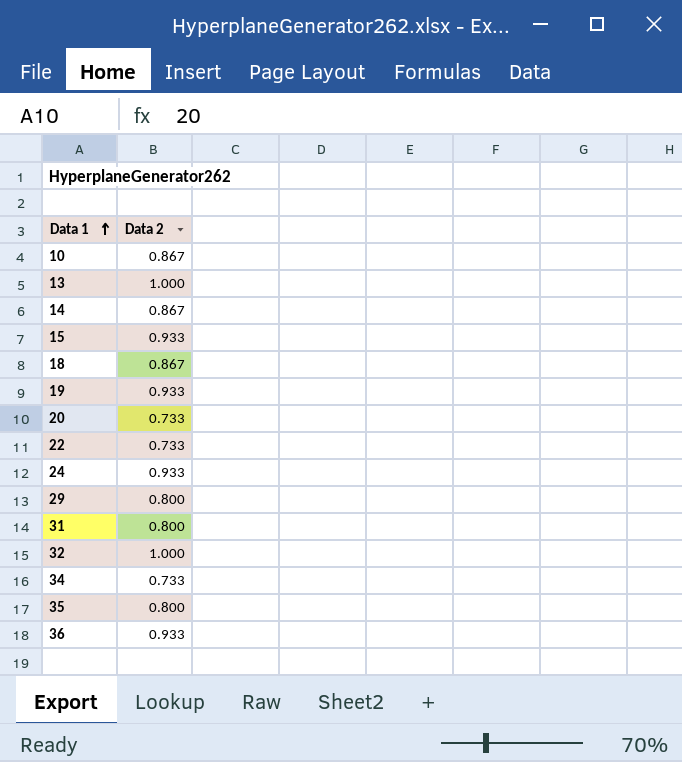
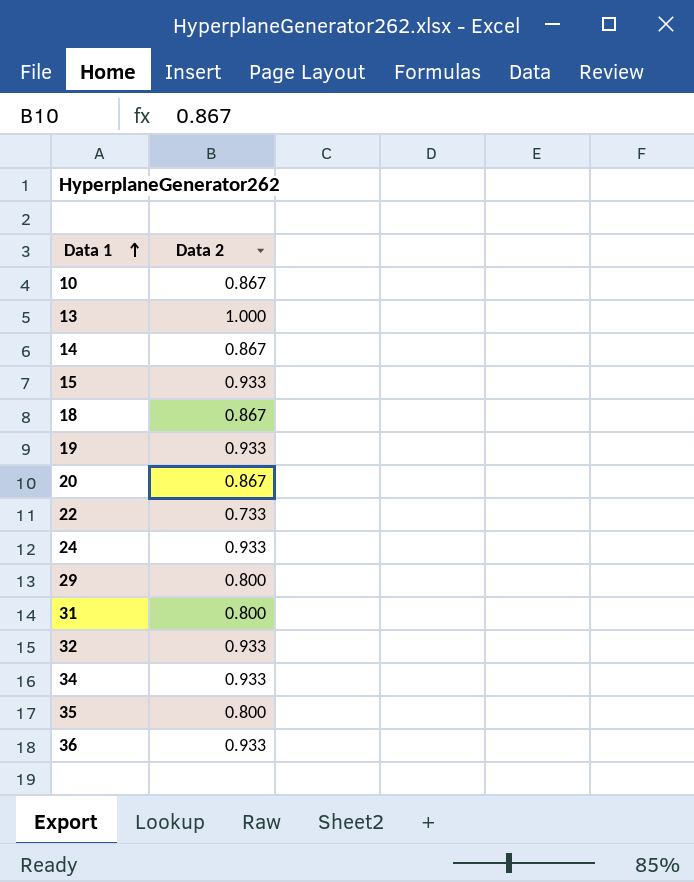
20 | Data 2: 0.733 -> 0.867
32 | Data 2: 1.000 -> 0.933
34 | Data 2: 0.733 -> 0.933

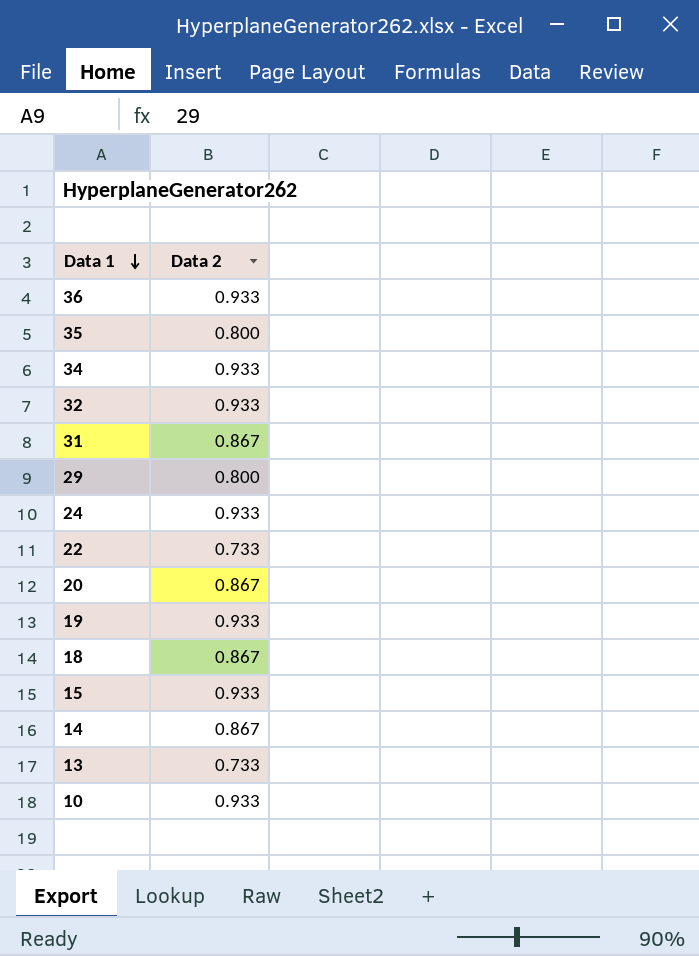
row order: Data 1 ascending -> Data 1 descending
31 | Data 2: 0.800 -> 0.867
13 | Data 2: 1.000 -> 0.733
10 | Data 2: 0.867 -> 0.933

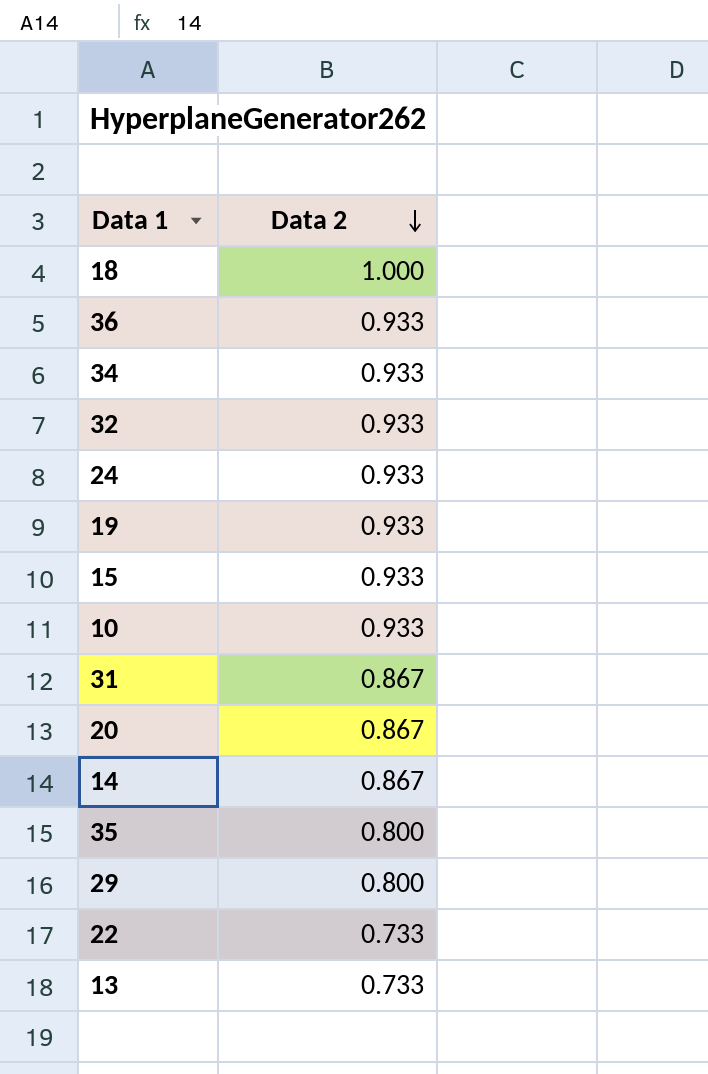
row order: Data 1 descending -> Data 2 descending
18 | Data 2: 0.867 -> 1.000

